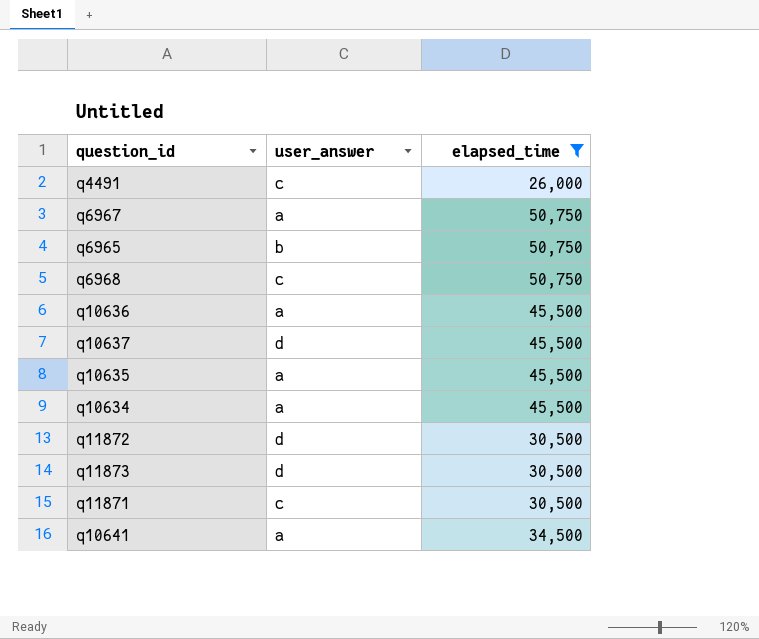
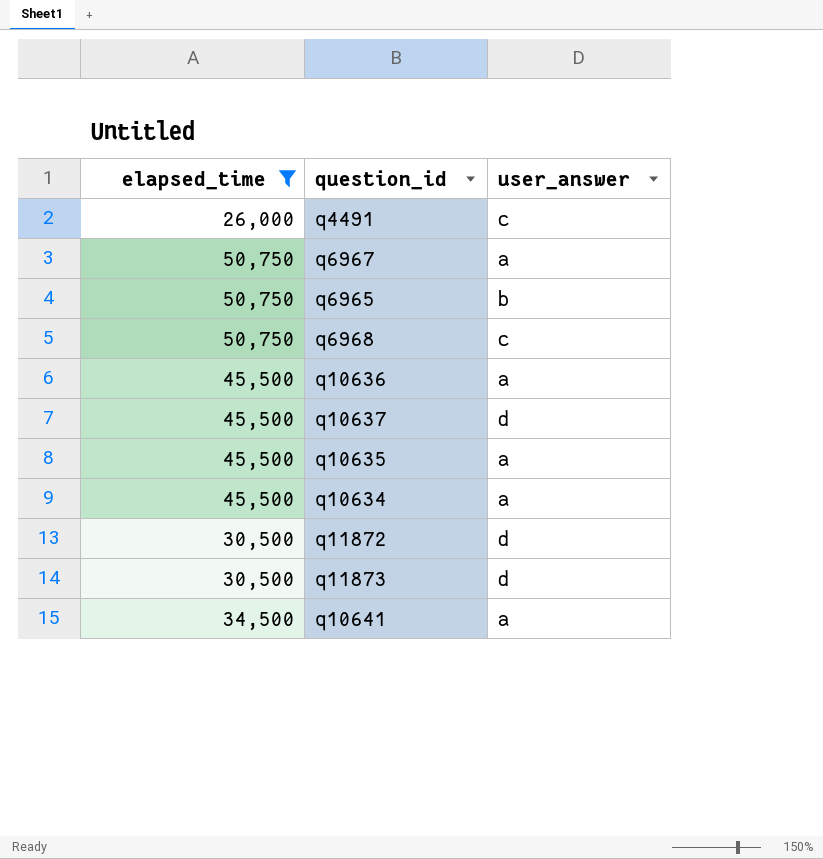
column elapsed_time | position: 3 -> 1
row q11871: c | 30,500 -> none

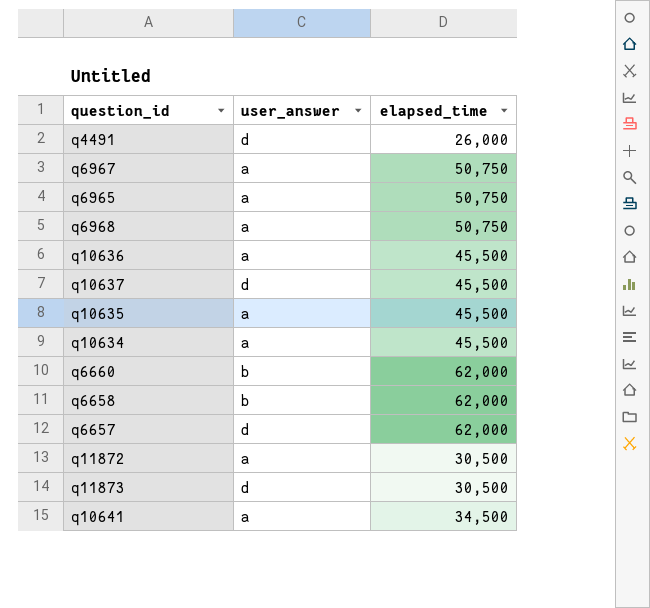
filter: elapsed_time != 62,000 -> none
column elapsed_time | position: 1 -> 3
q4491 | user_answer: c -> d
q6965 | user_answer: b -> a
q6968 | user_answer: c -> a
q11872 | user_answer: d -> a

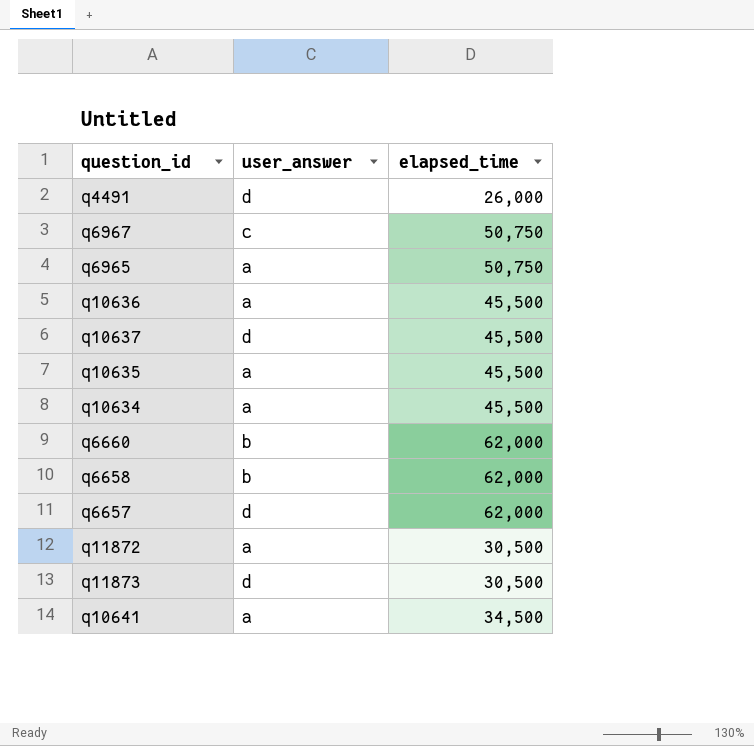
row q6968: a | 50,750 -> none
q6967 | user_answer: a -> c

